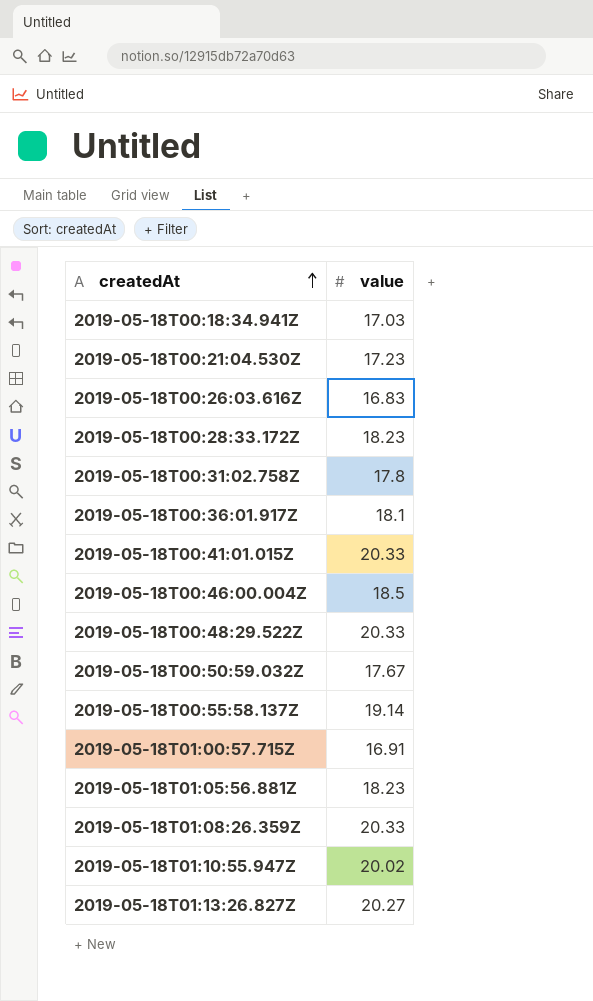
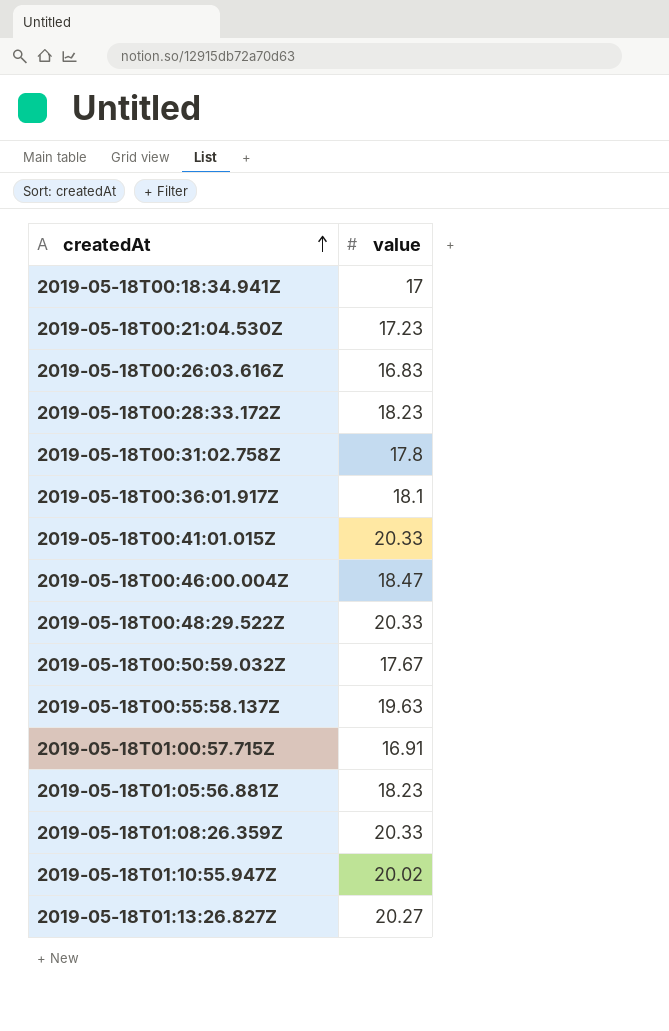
2019-05-18T00:18:34.941Z | value: 17.03 -> 17
2019-05-18T00:46:00.004Z | value: 18.5 -> 18.47
2019-05-18T00:55:58.137Z | value: 19.14 -> 19.63

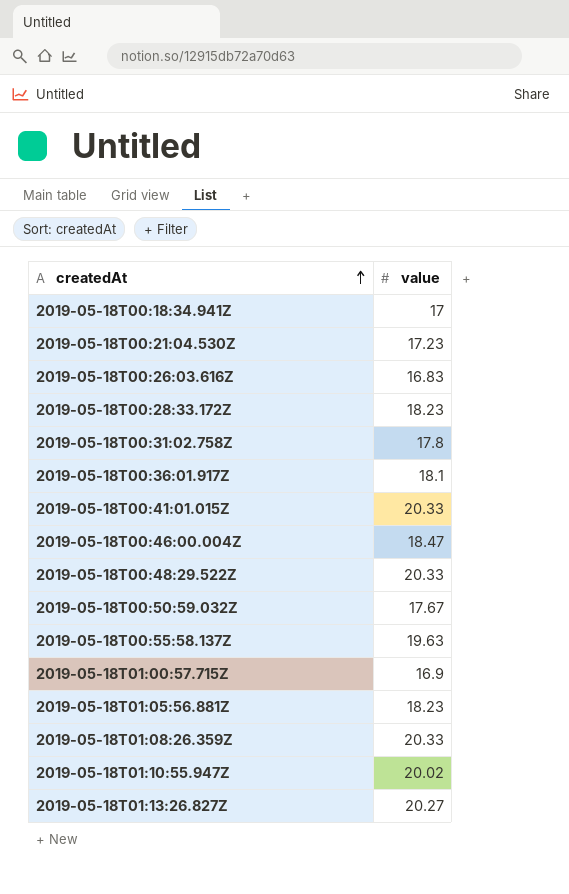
2019-05-18T01:00:57.715Z | value: 16.91 -> 16.9

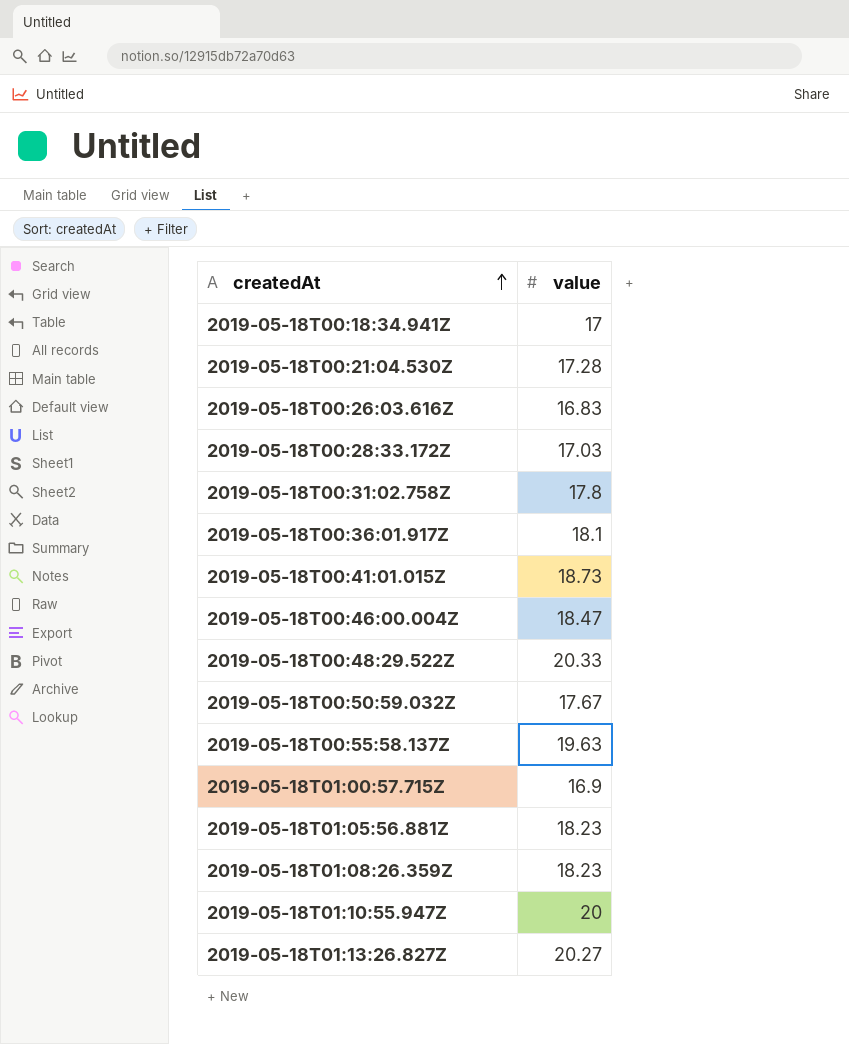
2019-05-18T00:21:04.530Z | value: 17.23 -> 17.28
2019-05-18T00:28:33.172Z | value: 18.23 -> 17.03
2019-05-18T00:41:01.015Z | value: 20.33 -> 18.73
2019-05-18T01:08:26.359Z | value: 20.33 -> 18.23
2019-05-18T01:10:55.947Z | value: 20.02 -> 20

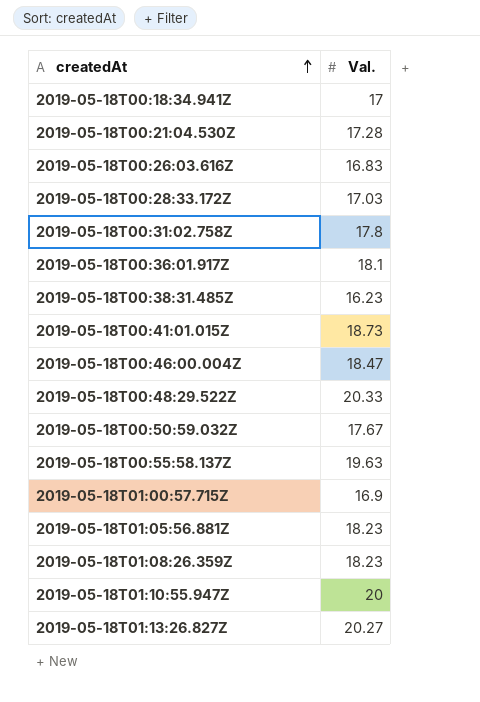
column name: value -> Val.
row 2019-05-18T00:38:31.485Z: none -> 16.23

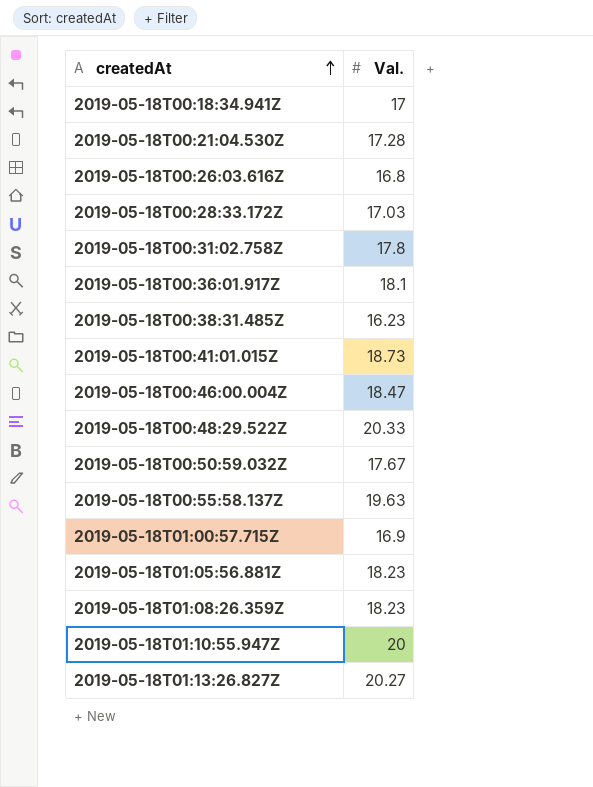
2019-05-18T00:26:03.616Z | Val.: 16.83 -> 16.8

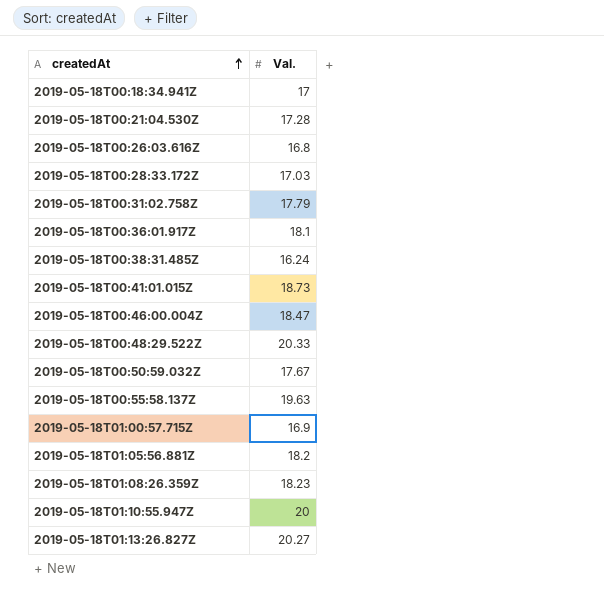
2019-05-18T00:31:02.758Z | Val.: 17.8 -> 17.79
2019-05-18T00:38:31.485Z | Val.: 16.23 -> 16.24
2019-05-18T01:05:56.881Z | Val.: 18.23 -> 18.2

